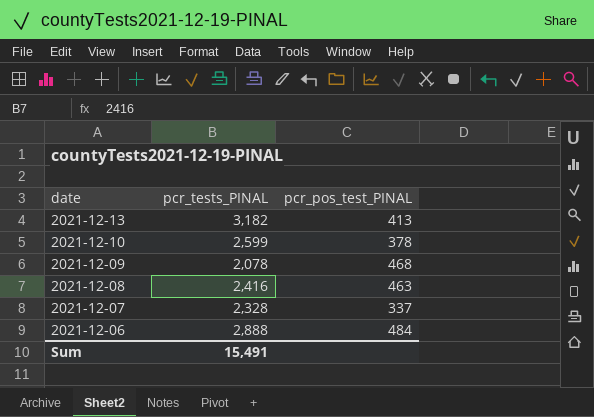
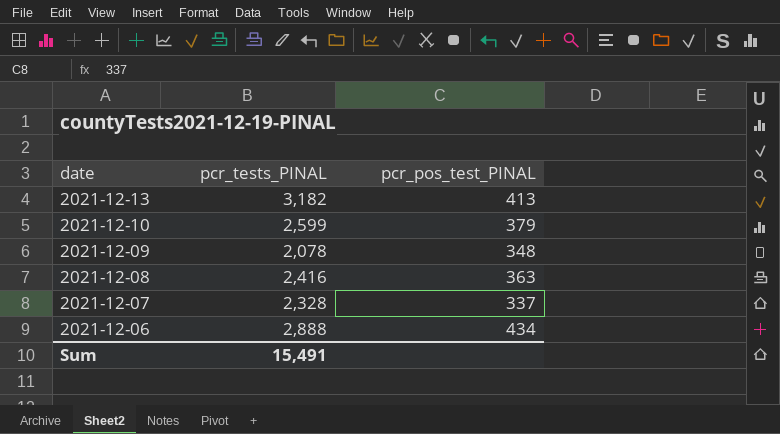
2021-12-10 | pcr_pos_test_PINAL: 378 -> 379
2021-12-09 | pcr_pos_test_PINAL: 468 -> 348
2021-12-08 | pcr_pos_test_PINAL: 463 -> 363
2021-12-06 | pcr_pos_test_PINAL: 484 -> 434

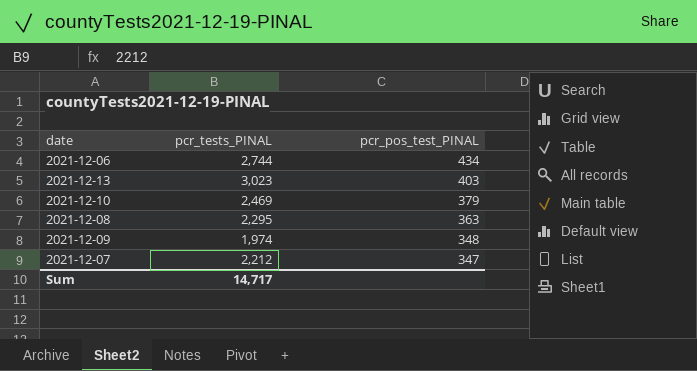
row order: date descending -> pcr_pos_test_PINAL descending
2021-12-06 | pcr_tests_PINAL: 2,888 -> 2,744
2021-12-13 | pcr_tests_PINAL: 3,182 -> 3,023
2021-12-13 | pcr_pos_test_PINAL: 413 -> 403
2021-12-10 | pcr_tests_PINAL: 2,599 -> 2,469
2021-12-08 | pcr_tests_PINAL: 2,416 -> 2,295
2021-12-09 | pcr_tests_PINAL: 2,078 -> 1,974
2021-12-07 | pcr_tests_PINAL: 2,328 -> 2,212
2021-12-07 | pcr_pos_test_PINAL: 337 -> 347
Sum | pcr_tests_PINAL: 15,491 -> 14,717

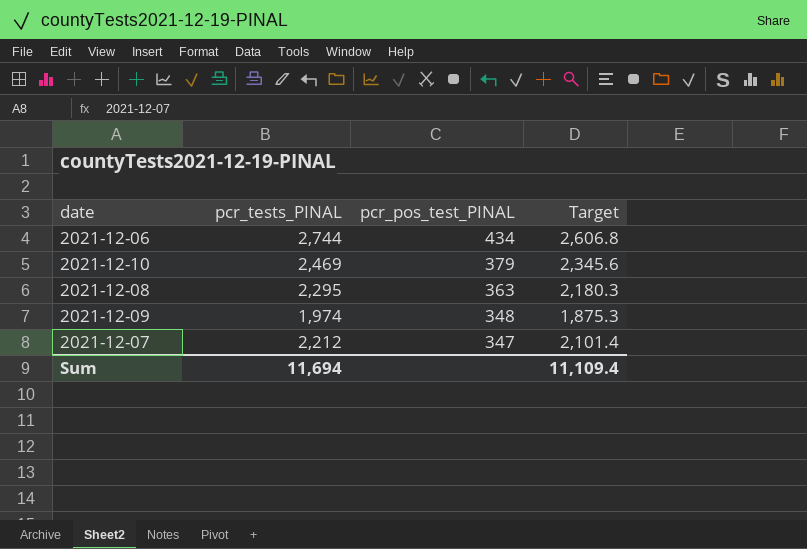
column Target | formula: none -> [pcr_tests_PINAL] * 0.95
row 2021-12-13: 3,023 | 403 -> none
Sum | pcr_tests_PINAL: 14,717 -> 11,694

